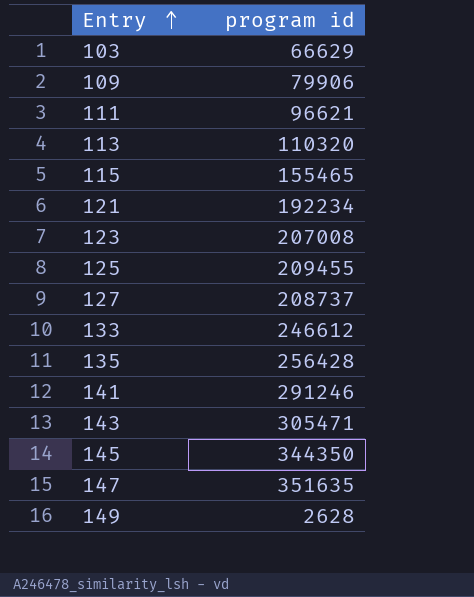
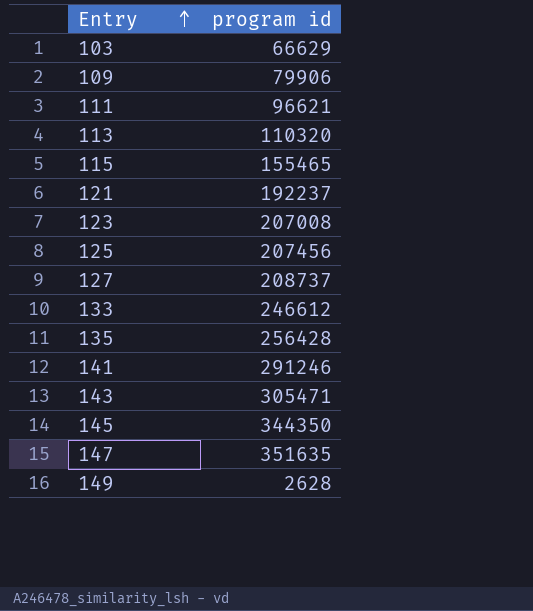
121 | program id: 192234 -> 192237
125 | program id: 209455 -> 207456

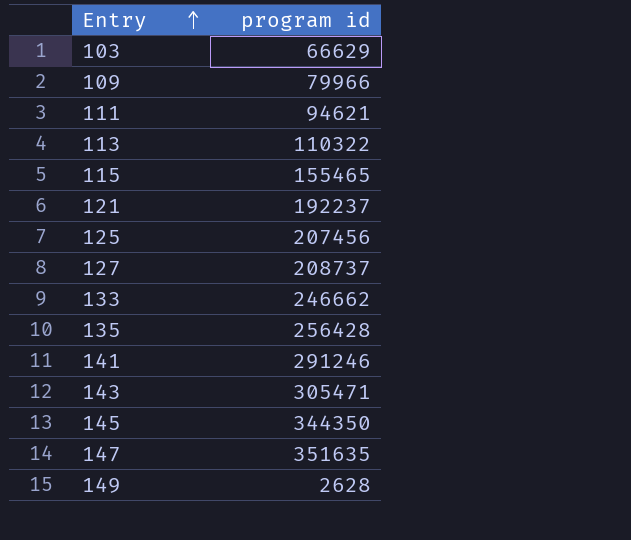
row 123: 207008 -> none
109 | program id: 79906 -> 79966
111 | program id: 96621 -> 94621
113 | program id: 110320 -> 110322
133 | program id: 246612 -> 246662

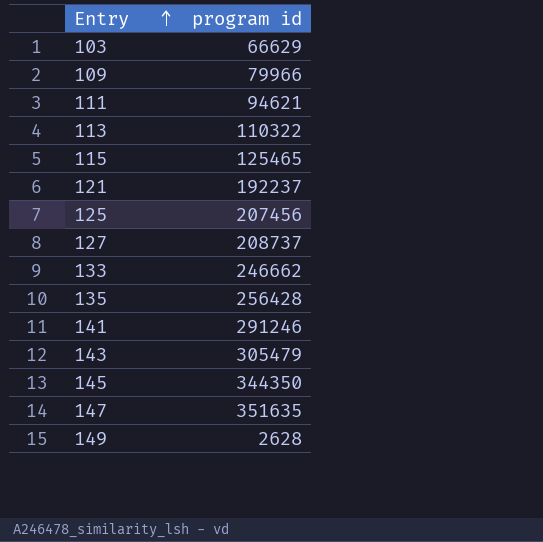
115 | program id: 155465 -> 125465
143 | program id: 305471 -> 305479

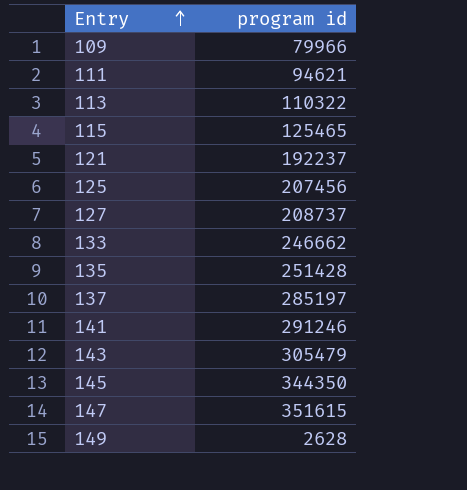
row 103: 66629 -> none
135 | program id: 256428 -> 251428
row 137: none -> 285197
147 | program id: 351635 -> 351615

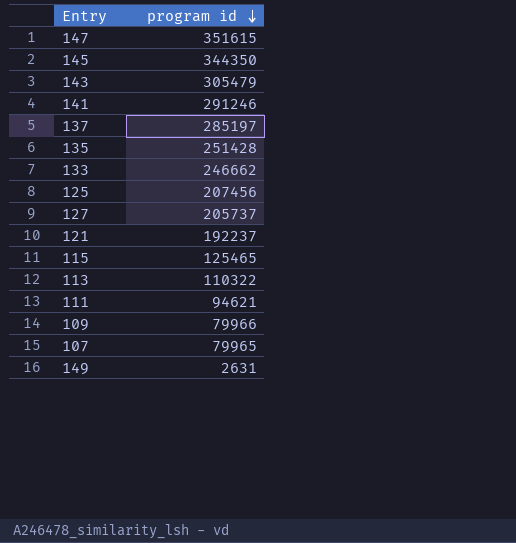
row order: Entry ascending -> program id descending
127 | program id: 208737 -> 205737
row 107: none -> 79965
149 | program id: 2628 -> 2631

